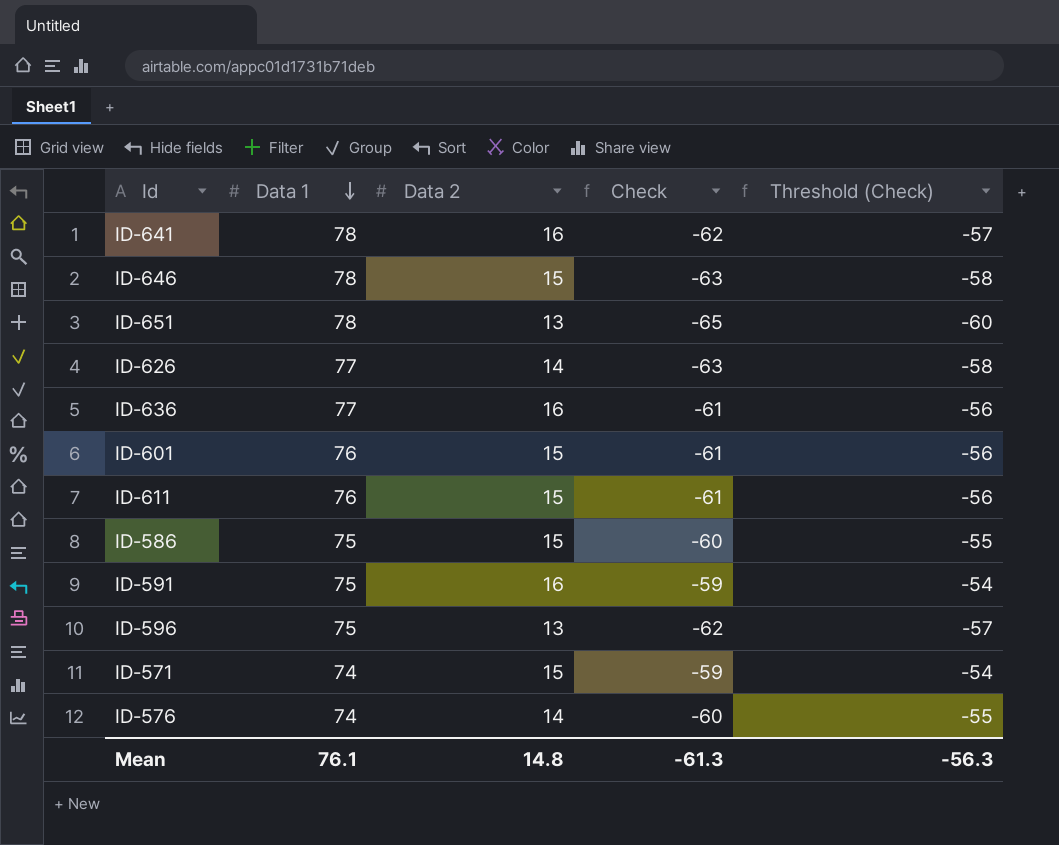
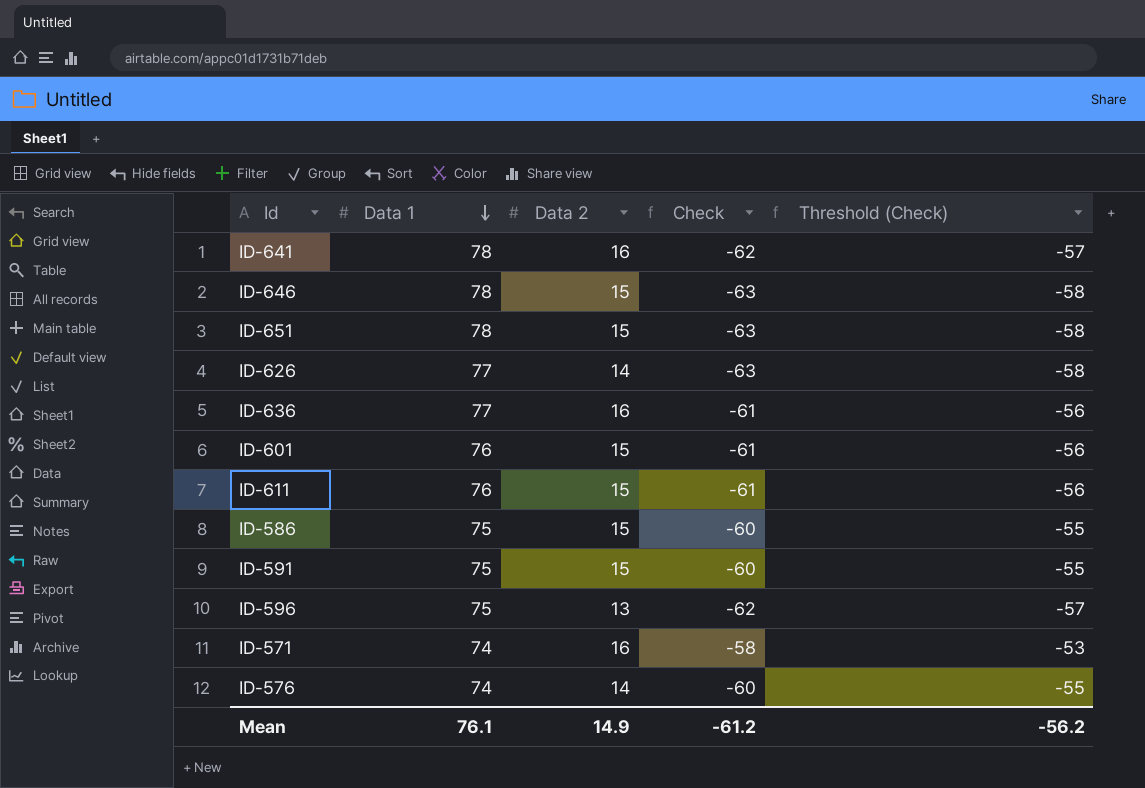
ID-651 | Data 2: 13 -> 15
ID-651 | Check: -65 -> -63
ID-651 | Threshold (Check): -60 -> -58
ID-591 | Data 2: 16 -> 15
ID-591 | Check: -59 -> -60
ID-591 | Threshold (Check): -54 -> -55
ID-571 | Data 2: 15 -> 16
ID-571 | Check: -59 -> -58
ID-571 | Threshold (Check): -54 -> -53
Mean | Data 2: 14.8 -> 14.9
Mean | Check: -61.3 -> -61.2
Mean | Threshold (Check): -56.3 -> -56.2

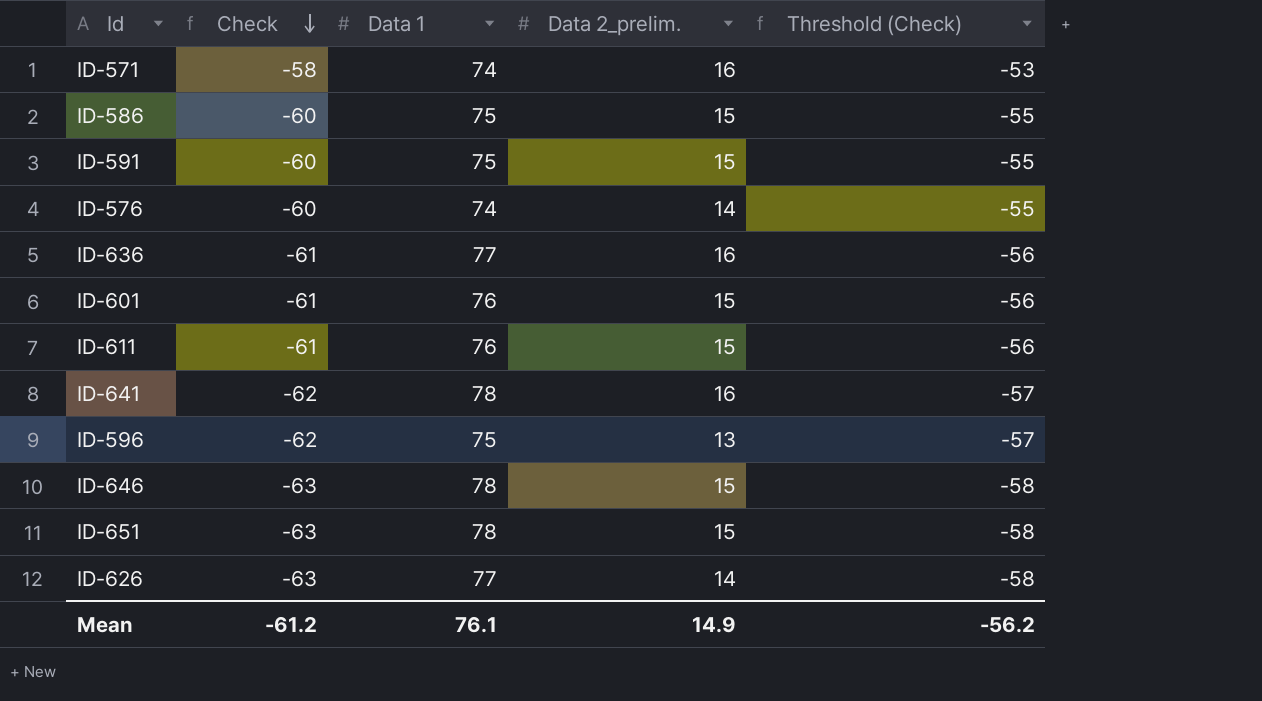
row order: Data 1 descending -> Check descending
column Check | position: 4 -> 2
column name: Data 2 -> Data 2_prelim.

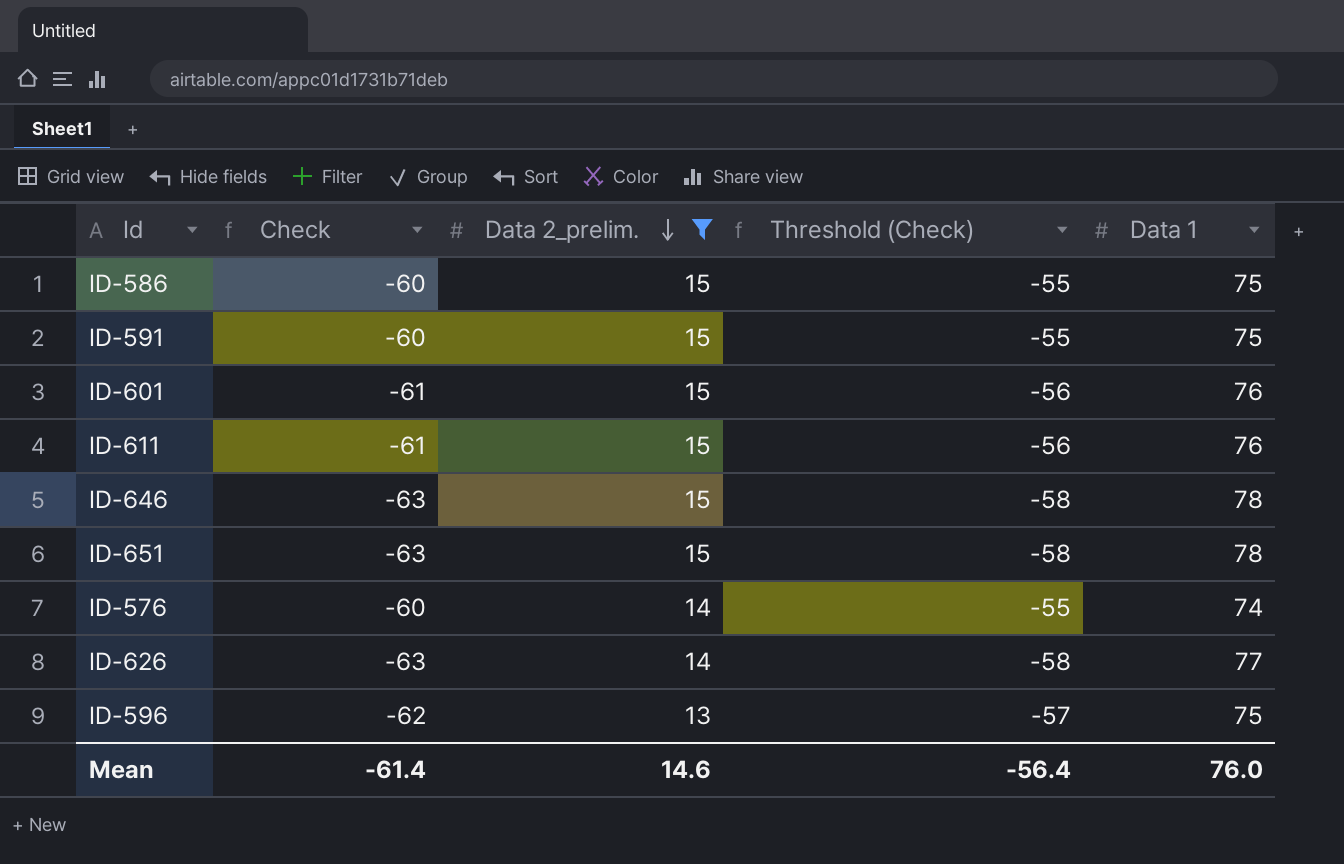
filter: none -> Data 2_prelim. != 16
row order: Check descending -> Data 2_prelim. descending
column Data 1 | position: 3 -> 5
Mean | Check: -61.2 -> -61.4
Mean | Data 2_prelim.: 14.9 -> 14.6
Mean | Threshold (Check): -56.2 -> -56.4
Mean | Data 1: 76.1 -> 76.0

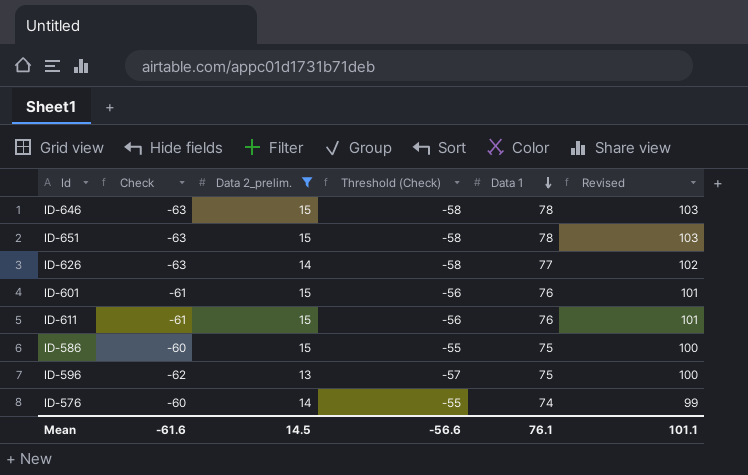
row order: Data 2_prelim. descending -> Data 1 descending
column Revised | formula: none -> [Data 1] + 25
row ID-591: -60 | 15 | -55 | 75 -> none
Mean | Check: -61.4 -> -61.6
Mean | Data 2_prelim.: 14.6 -> 14.5
Mean | Threshold (Check): -56.4 -> -56.6
Mean | Data 1: 76.0 -> 76.1

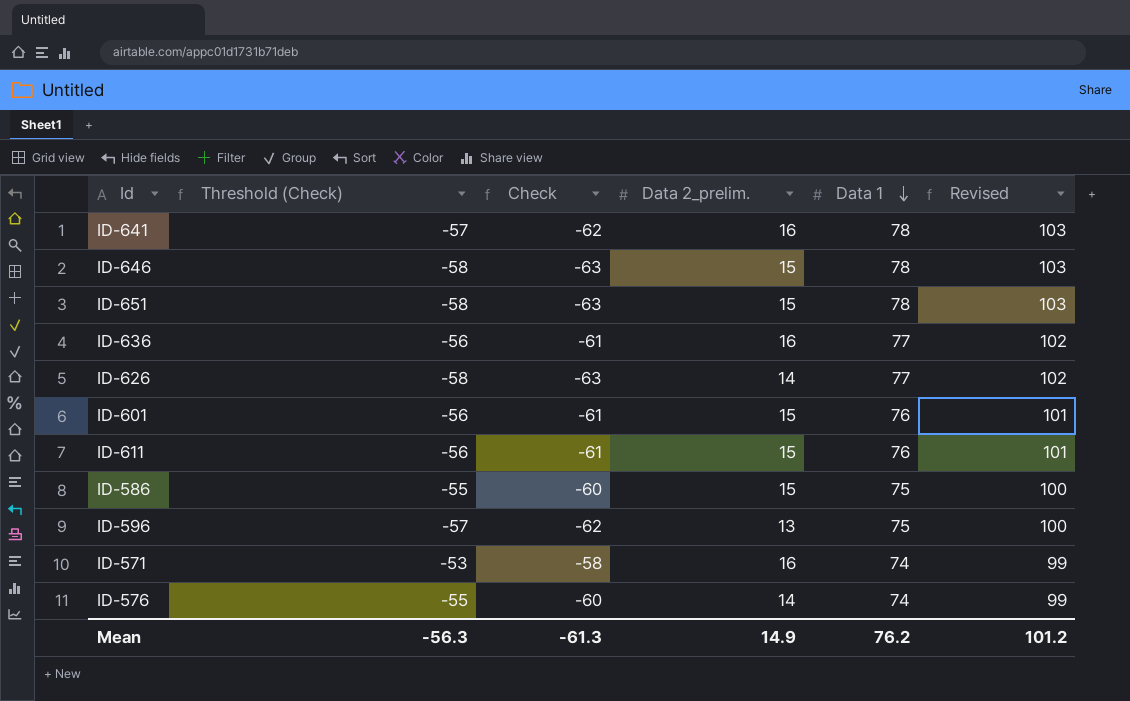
filter: Data 2_prelim. != 16 -> none
column Threshold (Check) | position: 4 -> 2
Mean | Threshold (Check): -56.6 -> -56.3
Mean | Check: -61.6 -> -61.3
Mean | Data 2_prelim.: 14.5 -> 14.9
Mean | Data 1: 76.1 -> 76.2
Mean | Revised: 101.1 -> 101.2

